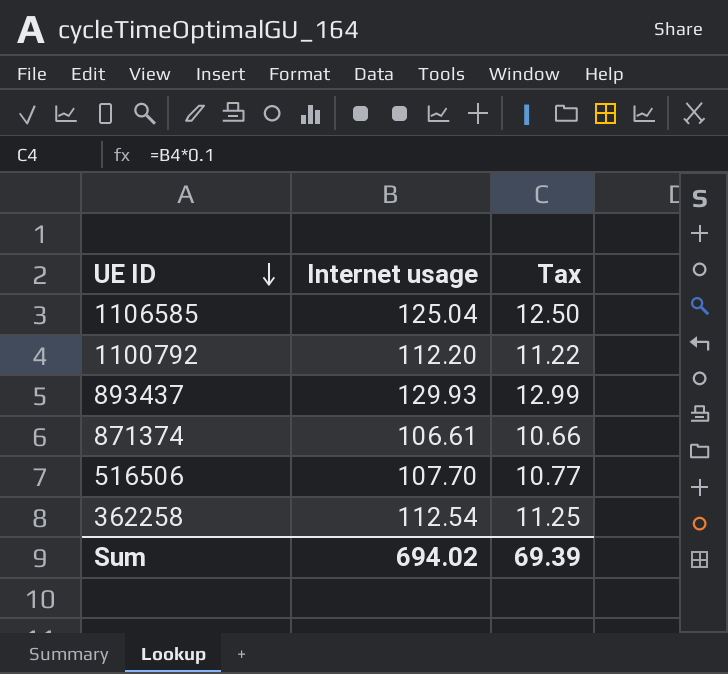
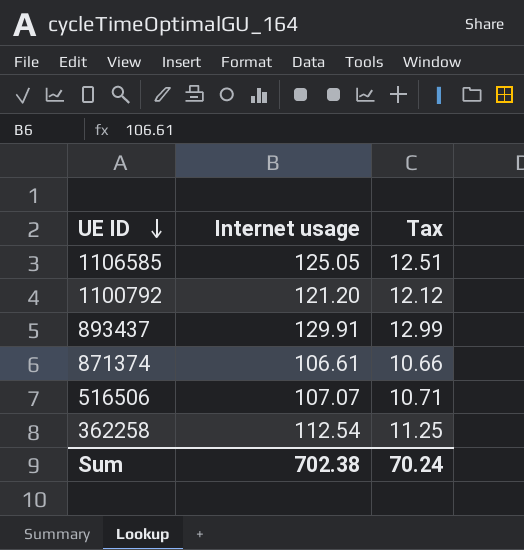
1106585 | Internet usage: 125.04 -> 125.05
1106585 | Tax: 12.50 -> 12.51
1100792 | Internet usage: 112.20 -> 121.20
1100792 | Tax: 11.22 -> 12.12
893437 | Internet usage: 129.93 -> 129.91
516506 | Internet usage: 107.70 -> 107.07
516506 | Tax: 10.77 -> 10.71
Sum | Internet usage: 694.02 -> 702.38
Sum | Tax: 69.39 -> 70.24

